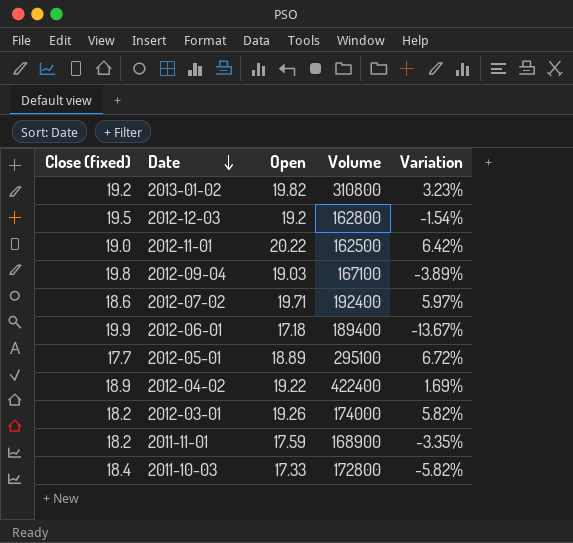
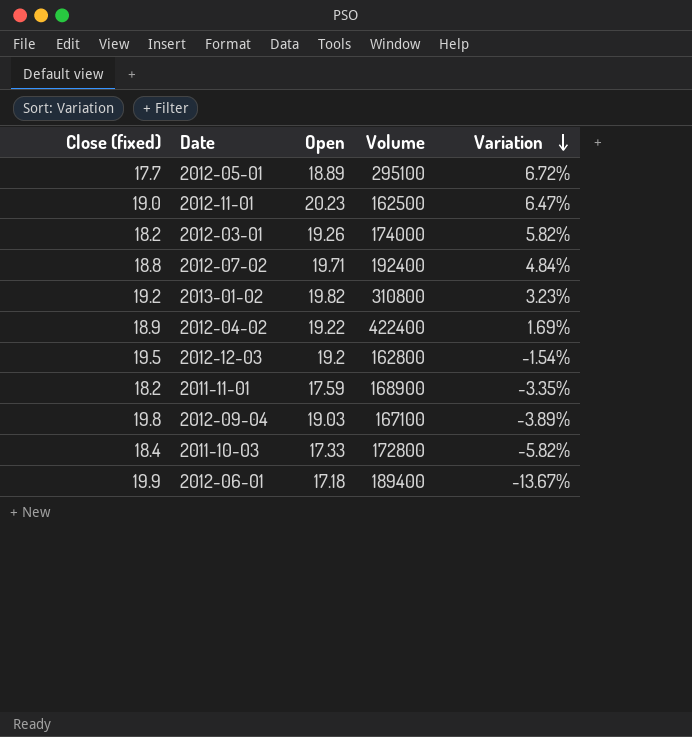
row order: Date descending -> Variation descending
2012-11-01 | Open: 20.22 -> 20.23
2012-11-01 | Variation: 6.42% -> 6.47%
2012-07-02 | Close (fixed): 18.6 -> 18.8
2012-07-02 | Variation: 5.97% -> 4.84%

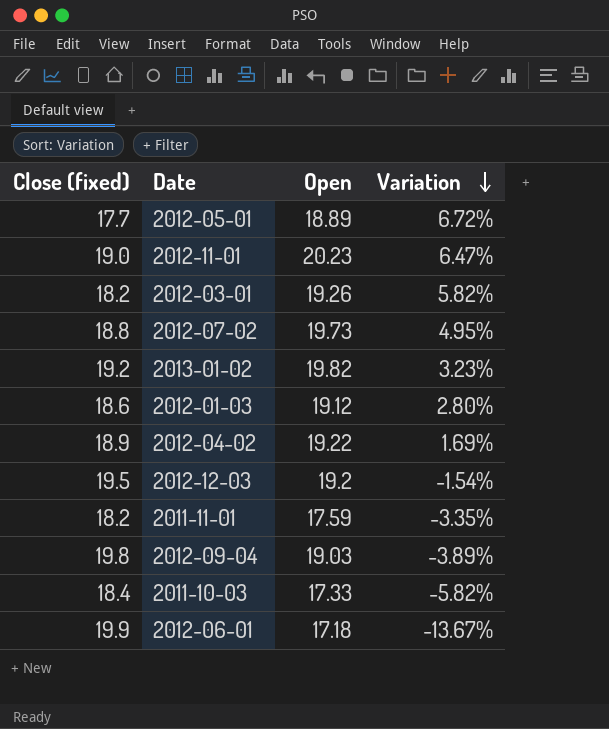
column Volume | position: 4 -> none
2012-07-02 | Open: 19.71 -> 19.73
2012-07-02 | Variation: 4.84% -> 4.95%
row 2012-01-03: none -> 18.6 | 19.12 | 2.80%

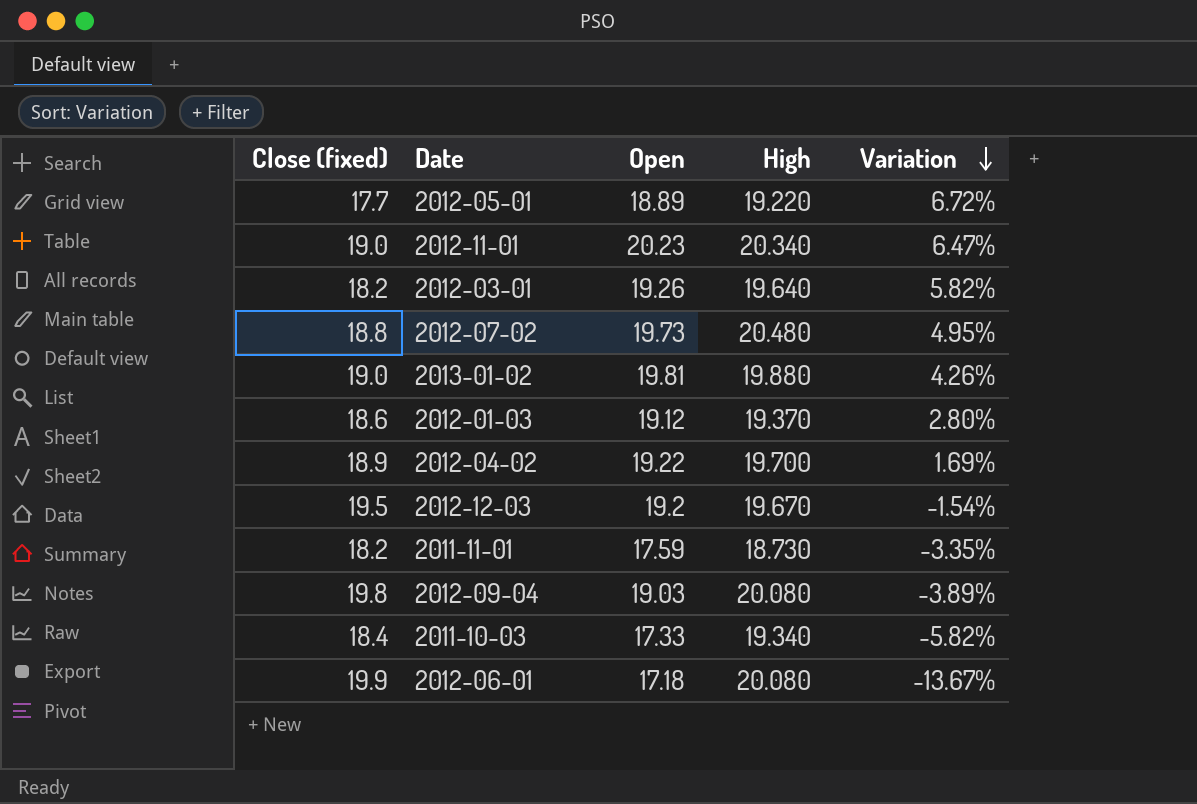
column High | position: none -> 4
2013-01-02 | Close (fixed): 19.2 -> 19.0
2013-01-02 | Open: 19.82 -> 19.81
2013-01-02 | Variation: 3.23% -> 4.26%

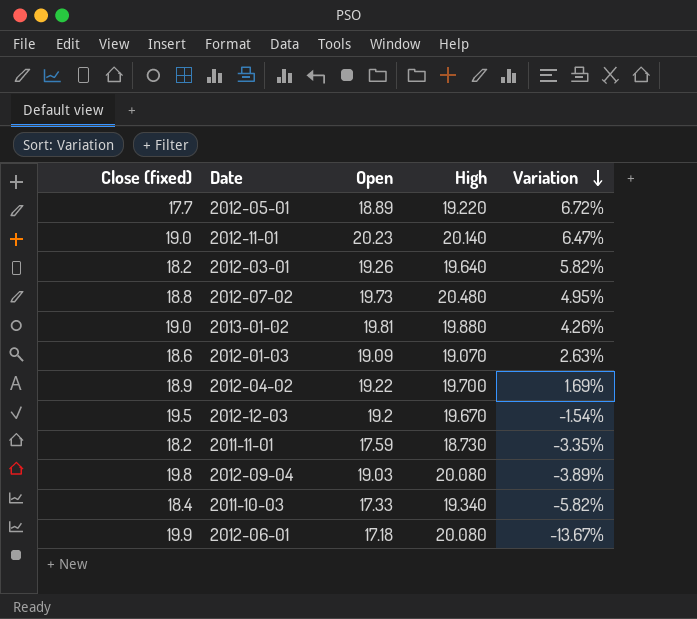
2012-11-01 | High: 20.340 -> 20.140
2012-01-03 | Open: 19.12 -> 19.09
2012-01-03 | High: 19.370 -> 19.070
2012-01-03 | Variation: 2.80% -> 2.63%

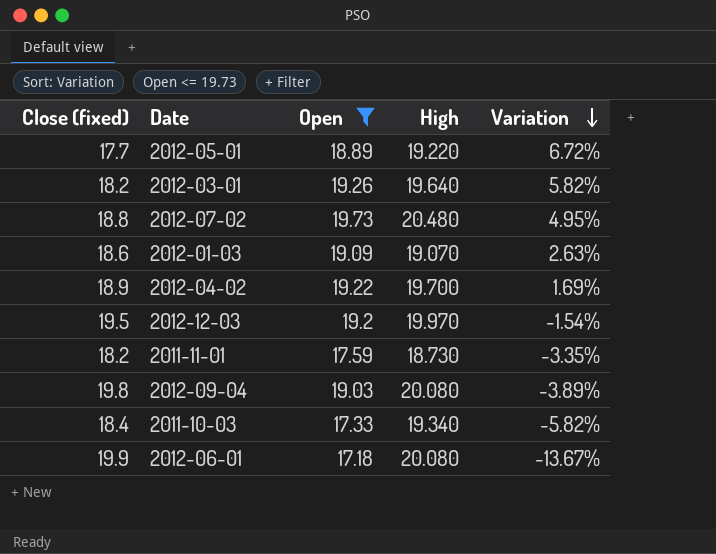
filter: none -> Open <= 19.73
2012-12-03 | High: 19.670 -> 19.970

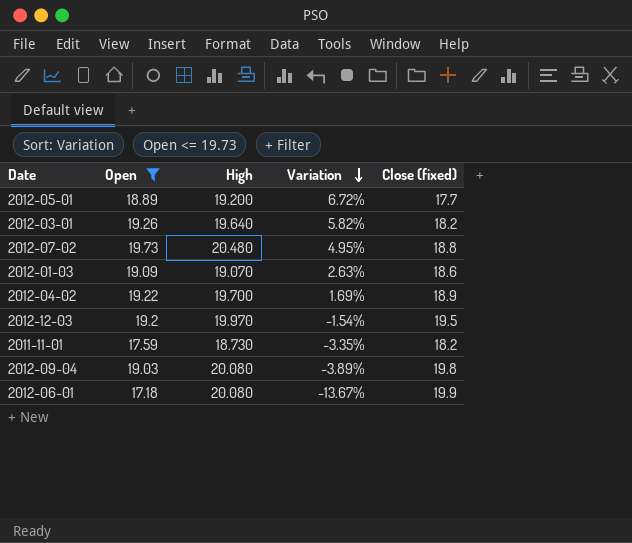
column Close (fixed) | position: 1 -> 5
row 2011-10-03: 18.4 | 17.33 | 19.340 | -5.82% -> none
2012-05-01 | High: 19.220 -> 19.200

